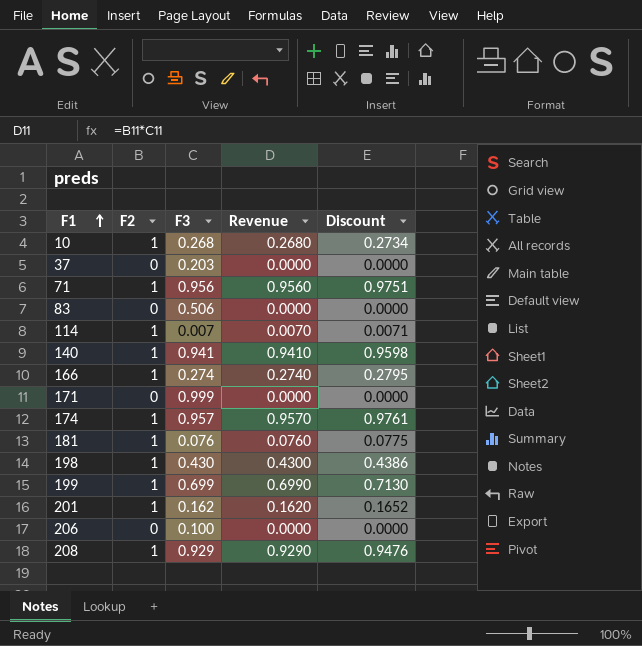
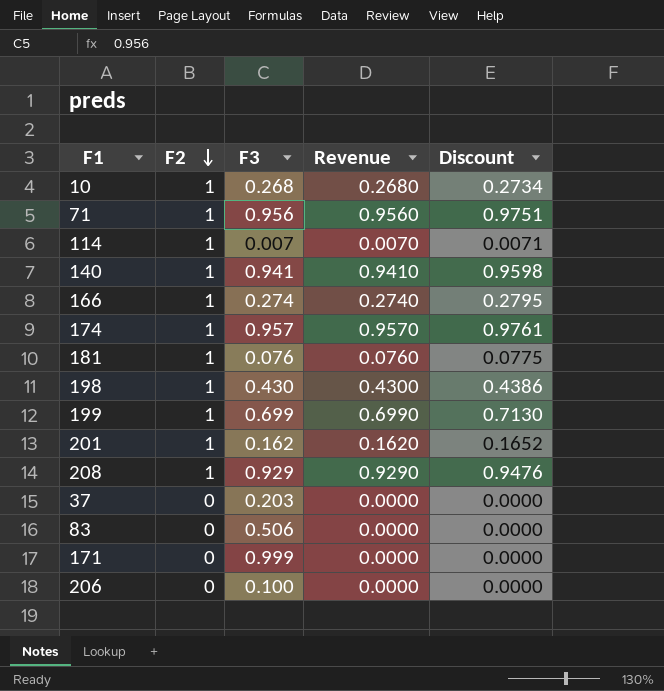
row order: F1 ascending -> F2 descending

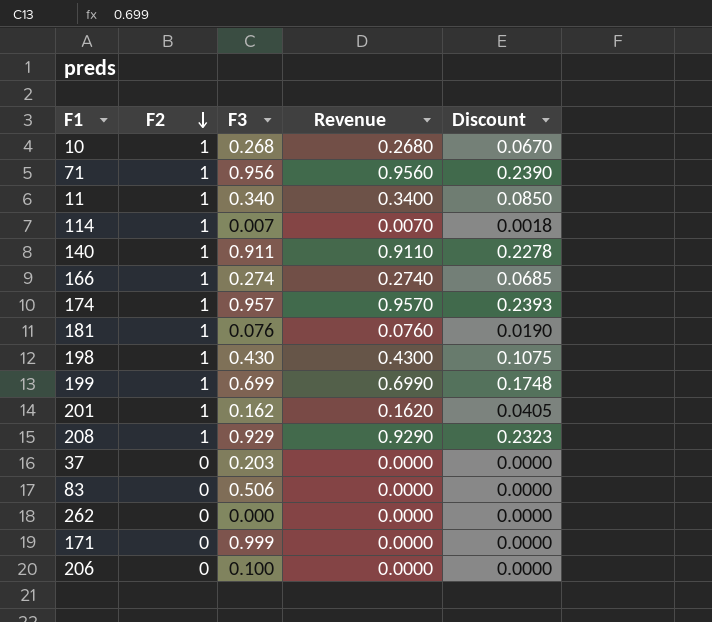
column Discount | formula: [Revenue] * 1.02 -> [Revenue] * 0.25
row 11: none -> 1 | 0.340 | 0.3400 | 0.0850
140 | F3: 0.941 -> 0.911
140 | Revenue: 0.9410 -> 0.9110
row 262: none -> 0 | 0.000 | 0.0000 | 0.0000

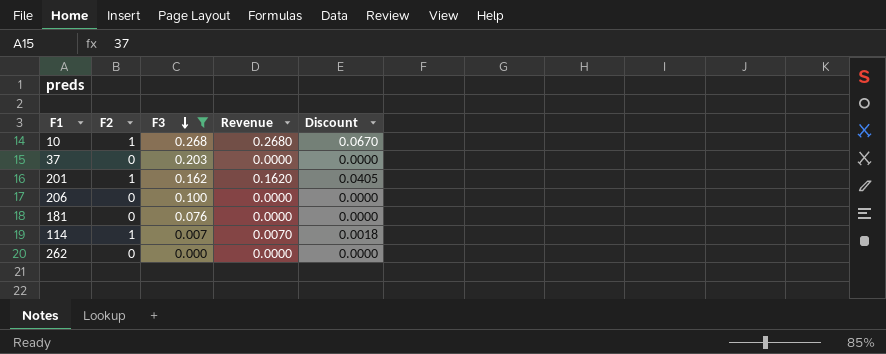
filter: none -> F3 <= 0.268
row order: F2 descending -> F3 descending
181 | F2: 1 -> 0
181 | Revenue: 0.0760 -> 0.0000
181 | Discount: 0.0190 -> 0.0000

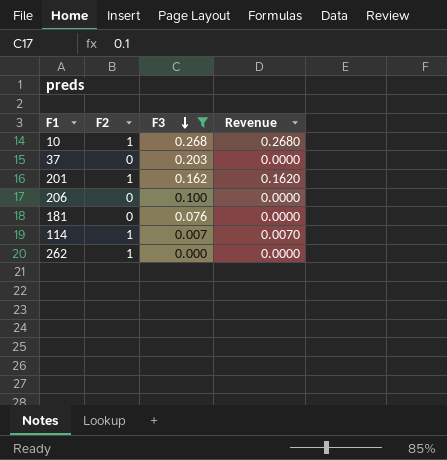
column Discount | formula: [Revenue] * 0.25 -> none
262 | F2: 0 -> 1

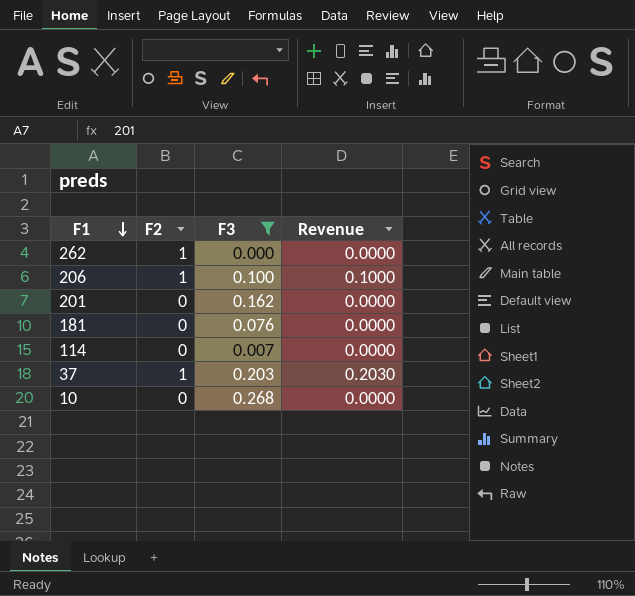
row order: F3 descending -> F1 descending
206 | F2: 0 -> 1
206 | Revenue: 0.0000 -> 0.1000
201 | F2: 1 -> 0
201 | Revenue: 0.1620 -> 0.0000
114 | F2: 1 -> 0
114 | Revenue: 0.0070 -> 0.0000
37 | F2: 0 -> 1
37 | Revenue: 0.0000 -> 0.2030
10 | F2: 1 -> 0
10 | Revenue: 0.2680 -> 0.0000

